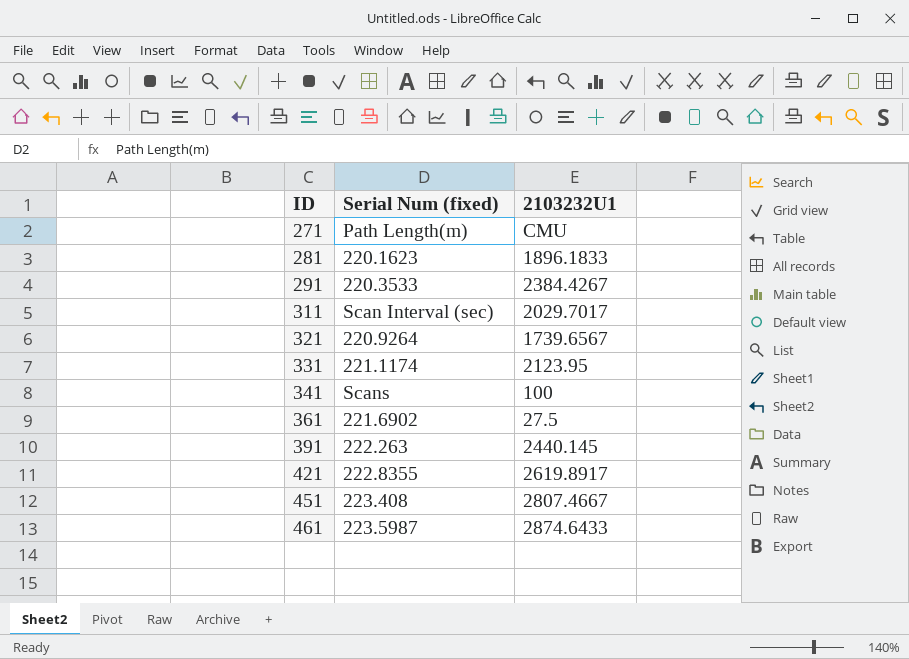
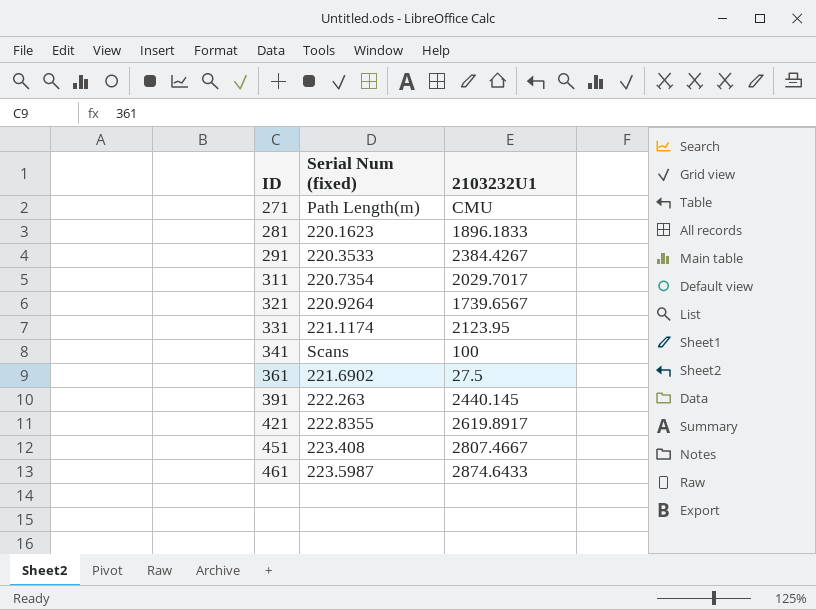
311 | Serial Num (fixed): Scan Interval (sec) -> 220.7354

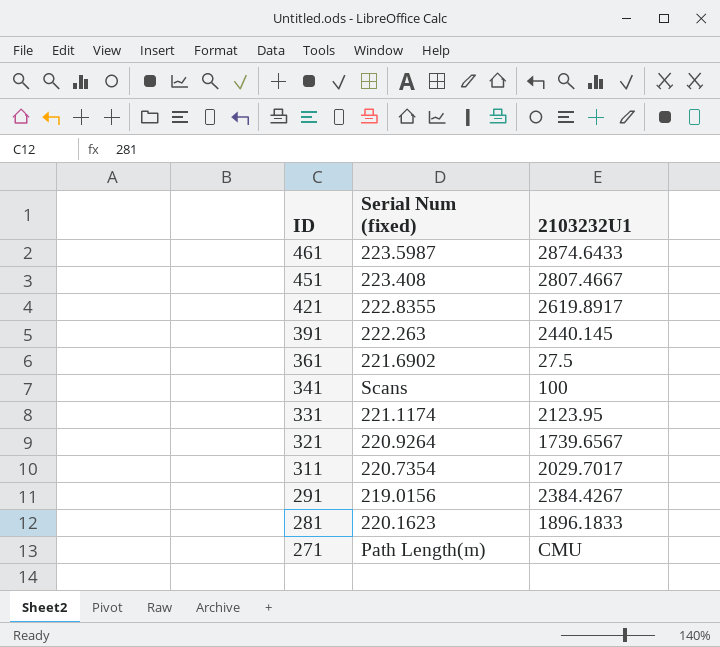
row order: ID ascending -> ID descending
291 | Serial Num (fixed): 220.3533 -> 219.0156

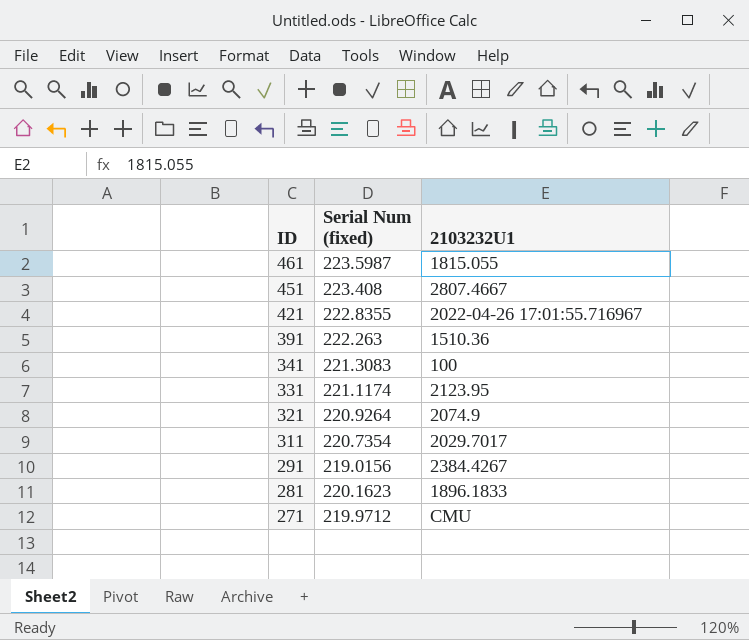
row 361: 221.6902 | 27.5 -> none
461 | 2103232U1: 2874.6433 -> 1815.055
421 | 2103232U1: 2619.8917 -> 2022-04-26 17:01:55.716967
391 | 2103232U1: 2440.145 -> 1510.36
341 | Serial Num (fixed): Scans -> 221.3083
321 | 2103232U1: 1739.6567 -> 2074.9
271 | Serial Num (fixed): Path Length(m) -> 219.9712

